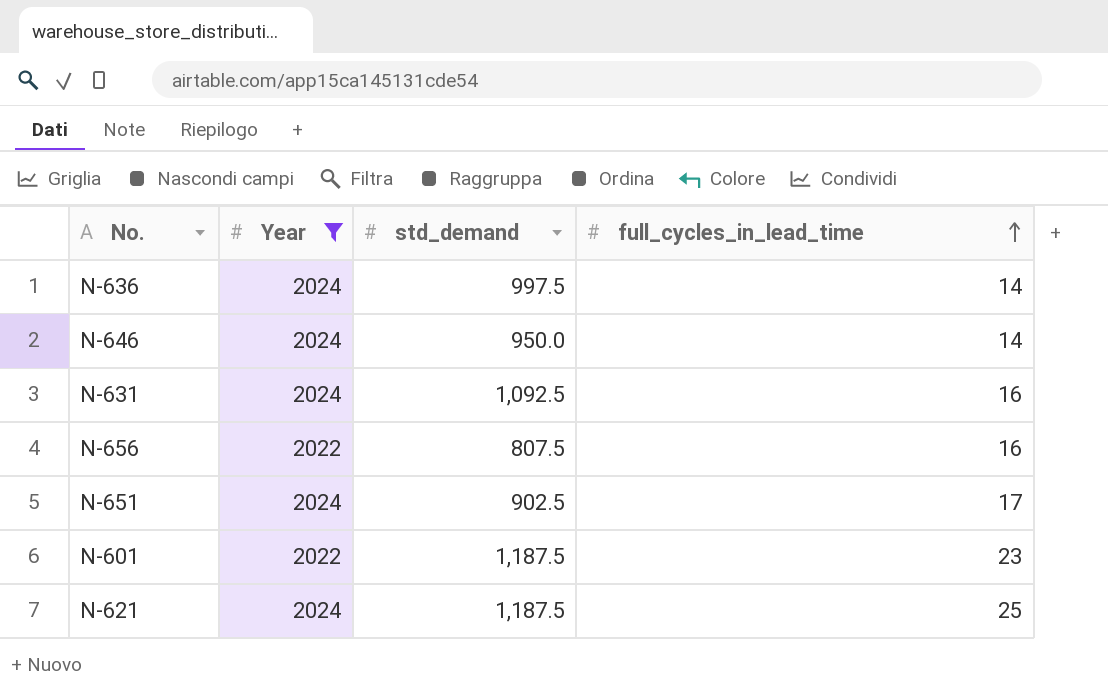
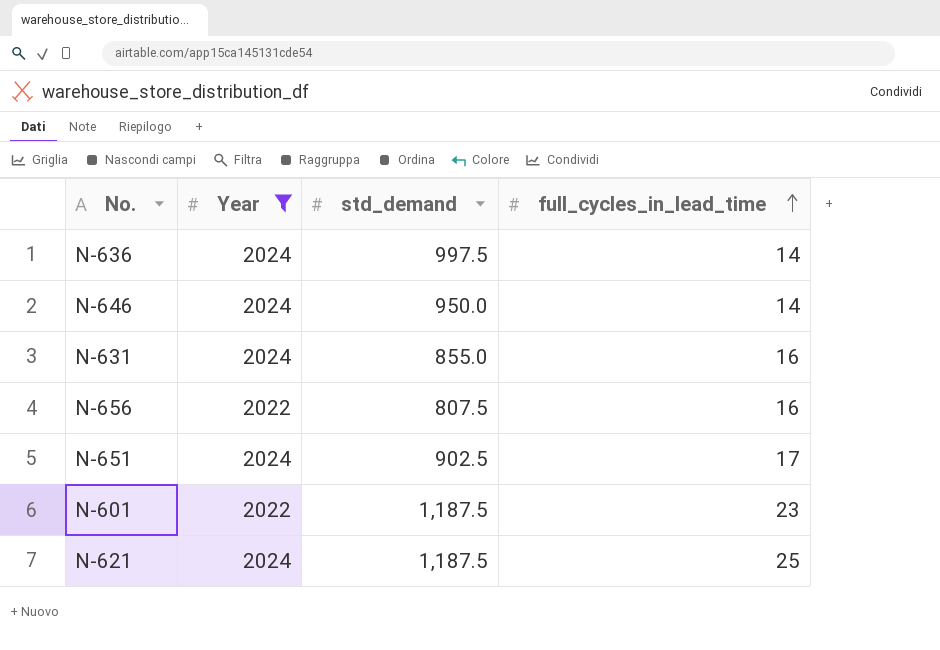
N-631 | std_demand: 1,092.5 -> 855.0

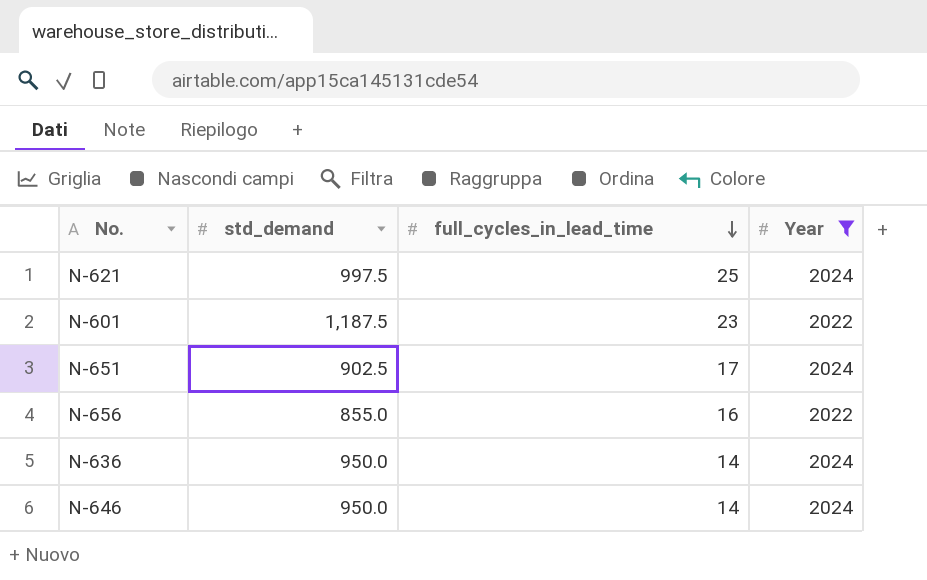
row order: full_cycles_in_lead_time ascending -> full_cycles_in_lead_time descending
column Year | position: 2 -> 4
row N-631: 2024 | 855.0 | 16 -> none
N-621 | std_demand: 1,187.5 -> 997.5
N-656 | std_demand: 807.5 -> 855.0
N-636 | std_demand: 997.5 -> 950.0

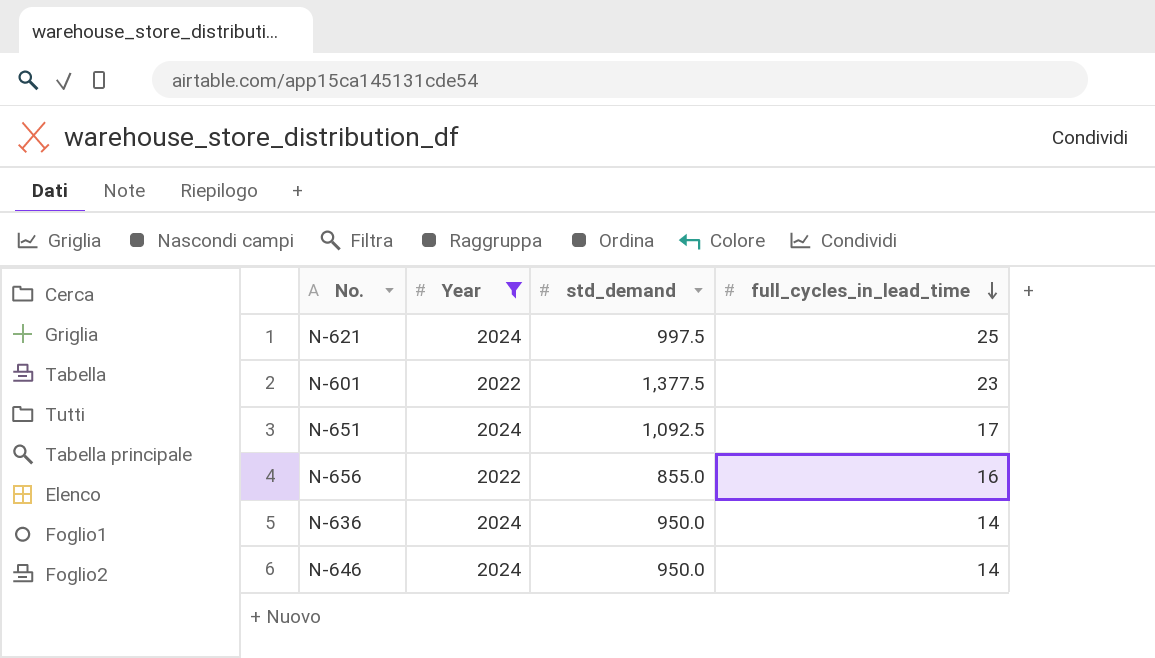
column Year | position: 4 -> 2
N-601 | std_demand: 1,187.5 -> 1,377.5
N-651 | std_demand: 902.5 -> 1,092.5

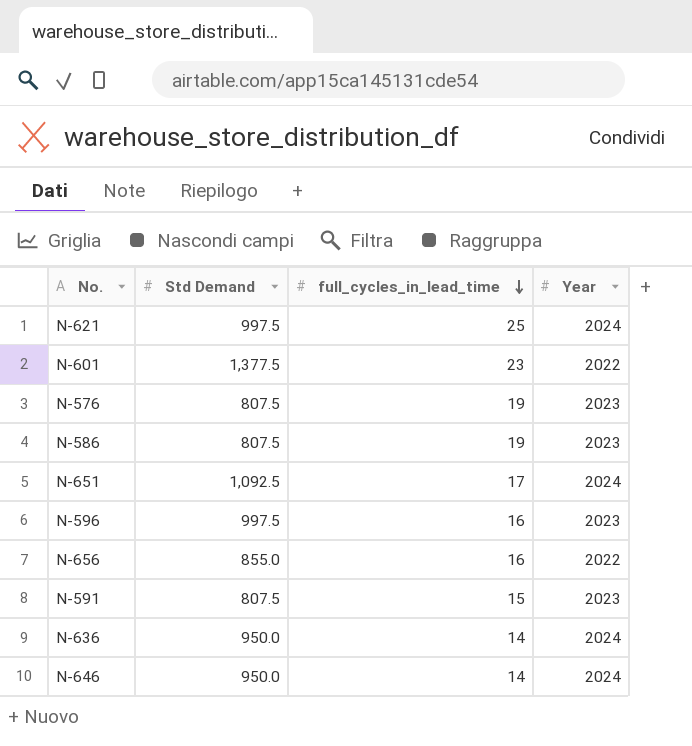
filter: Year != 2023 -> none
column name: std_demand -> Std Demand
column Year | position: 2 -> 4

